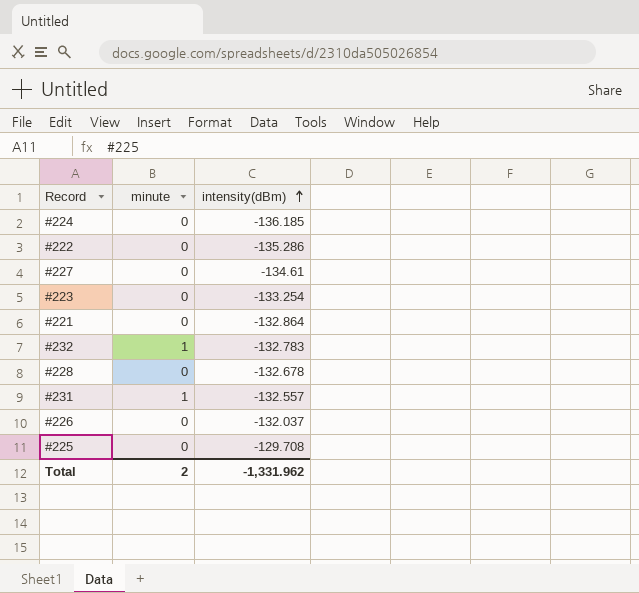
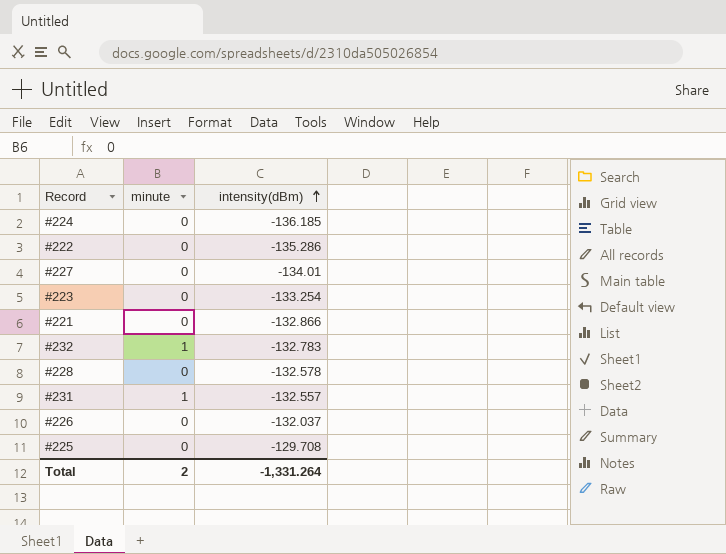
#227 | intensity(dBm): -134.61 -> -134.01
#221 | intensity(dBm): -132.864 -> -132.866
#228 | intensity(dBm): -132.678 -> -132.578
Total | intensity(dBm): -1,331.962 -> -1,331.264

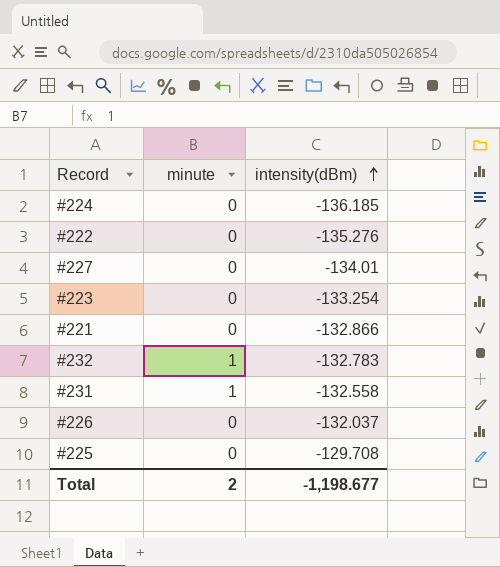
row #228: 0 | -132.578 -> none
#222 | intensity(dBm): -135.286 -> -135.276
#231 | intensity(dBm): -132.557 -> -132.558
Total | intensity(dBm): -1,331.264 -> -1,198.677

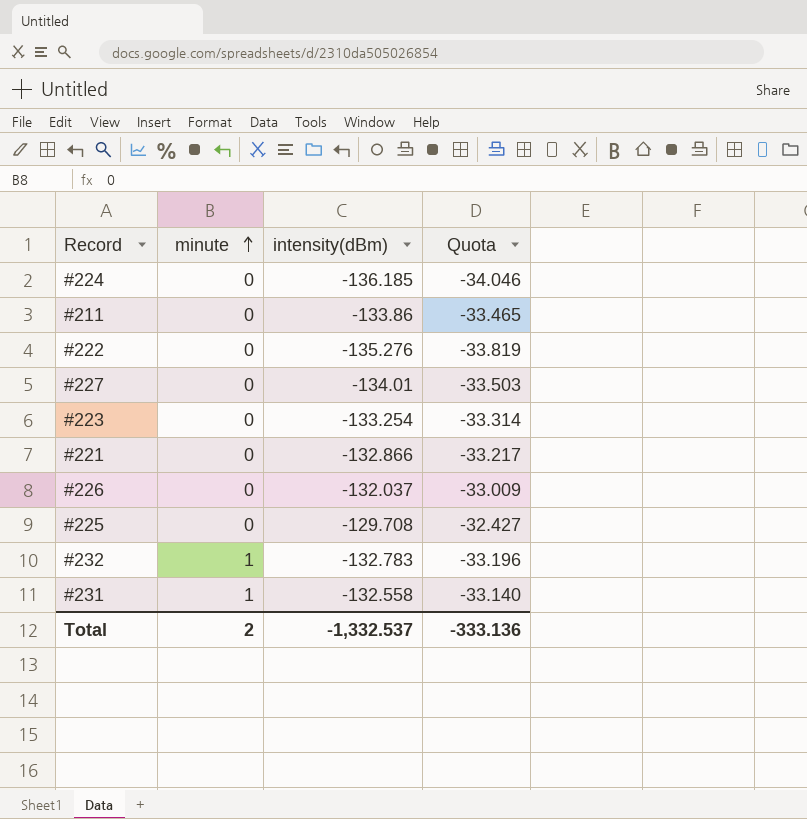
row order: intensity(dBm) ascending -> minute ascending
column Quota | formula: none -> [intensity(dBm)] * 0.25
row #211: none -> 0 | -133.86 | -33.465
Total | intensity(dBm): -1,198.677 -> -1,332.537

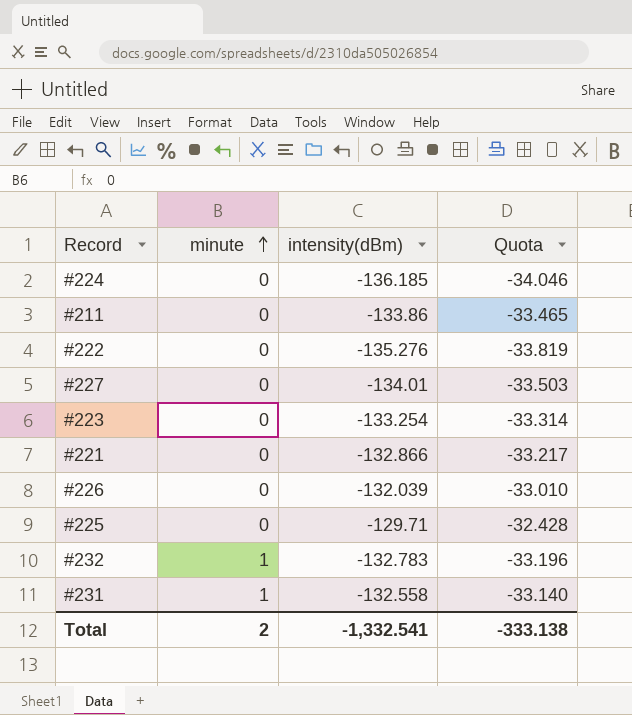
#226 | intensity(dBm): -132.037 -> -132.039
#226 | Quota: -33.009 -> -33.010
#225 | intensity(dBm): -129.708 -> -129.71
#225 | Quota: -32.427 -> -32.428
Total | intensity(dBm): -1,332.537 -> -1,332.541
Total | Quota: -333.136 -> -333.138

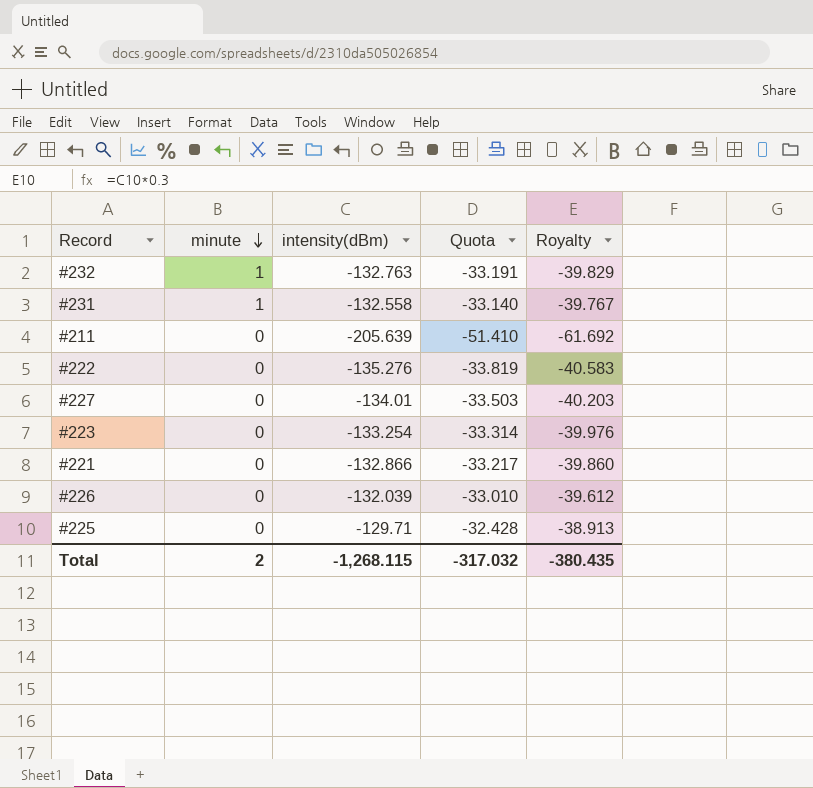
row order: minute ascending -> minute descending
column Royalty | formula: none -> [intensity(dBm)] * 0.3
row #224: 0 | -136.185 | -34.046 -> none
#232 | intensity(dBm): -132.783 -> -132.763
#232 | Quota: -33.196 -> -33.191
#211 | intensity(dBm): -133.86 -> -205.639
#211 | Quota: -33.465 -> -51.410
Total | intensity(dBm): -1,332.541 -> -1,268.115
Total | Quota: -333.138 -> -317.032

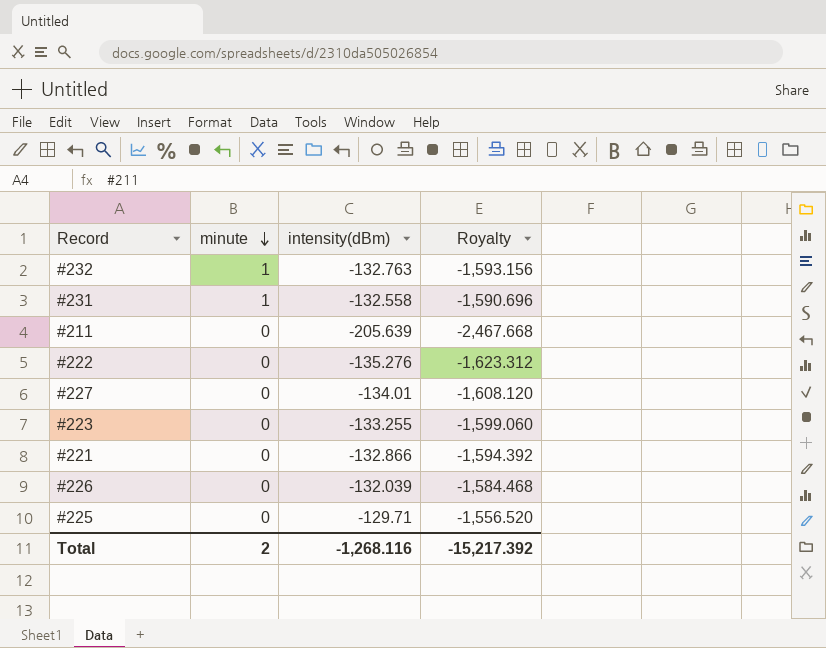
column Quota | formula: [intensity(dBm)] * 0.25 -> none
column Royalty | formula: [intensity(dBm)] * 0.3 -> [intensity(dBm)] * 12
#223 | intensity(dBm): -133.254 -> -133.255
Total | intensity(dBm): -1,268.115 -> -1,268.116
Total | Royalty: -380.435 -> -15,217.392

